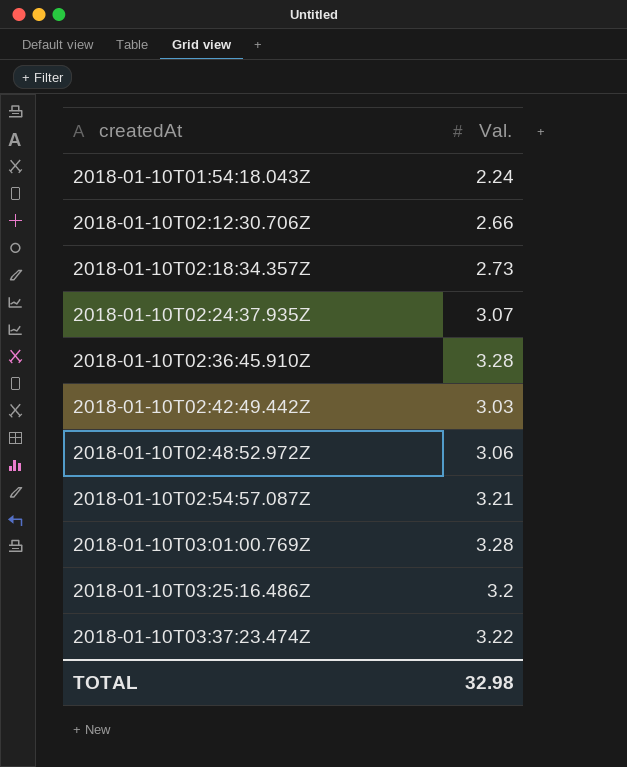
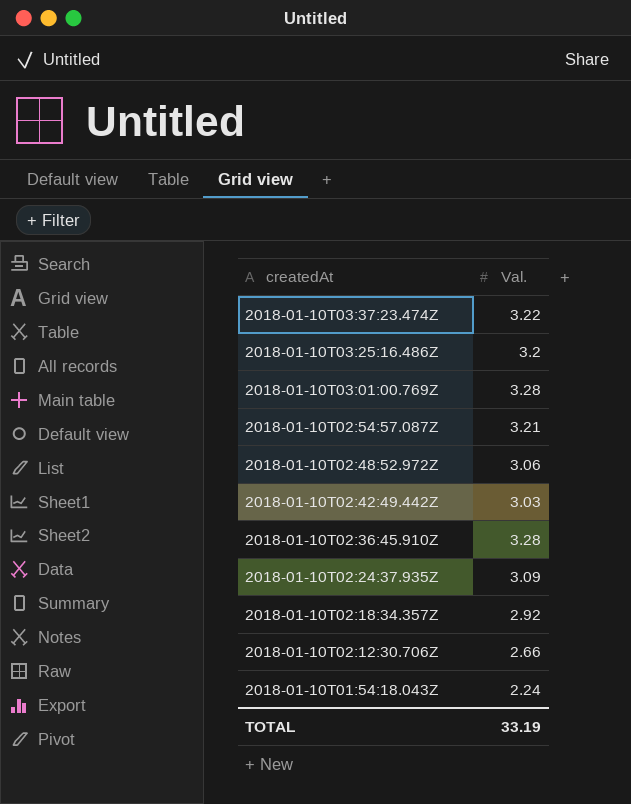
row order: createdAt ascending -> createdAt descending
2018-01-10T02:24:37.935Z | Val.: 3.07 -> 3.09
2018-01-10T02:18:34.357Z | Val.: 2.73 -> 2.92
TOTAL | Val.: 32.98 -> 33.19

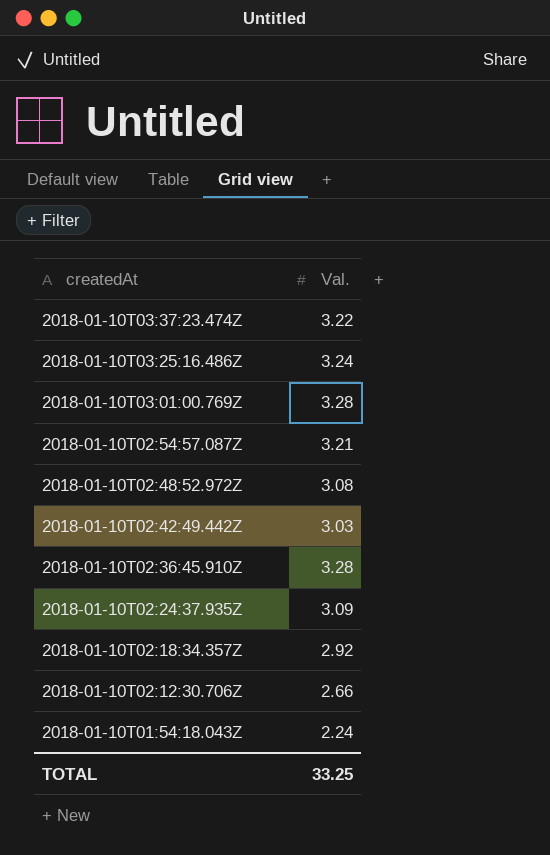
2018-01-10T03:25:16.486Z | Val.: 3.2 -> 3.24
2018-01-10T02:48:52.972Z | Val.: 3.06 -> 3.08
TOTAL | Val.: 33.19 -> 33.25

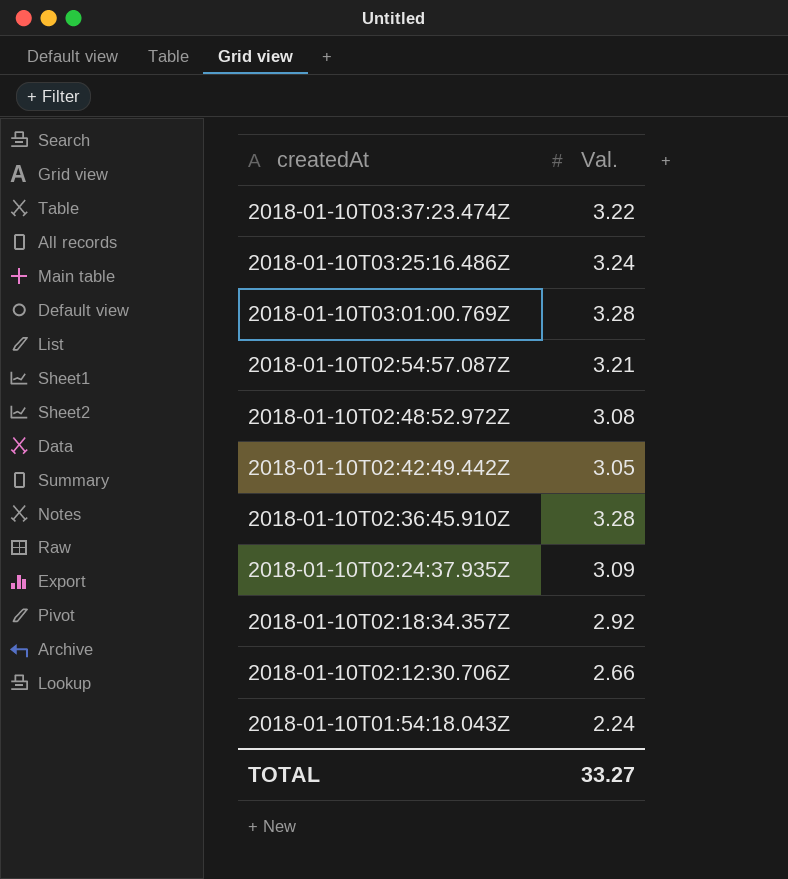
2018-01-10T02:42:49.442Z | Val.: 3.03 -> 3.05
TOTAL | Val.: 33.25 -> 33.27

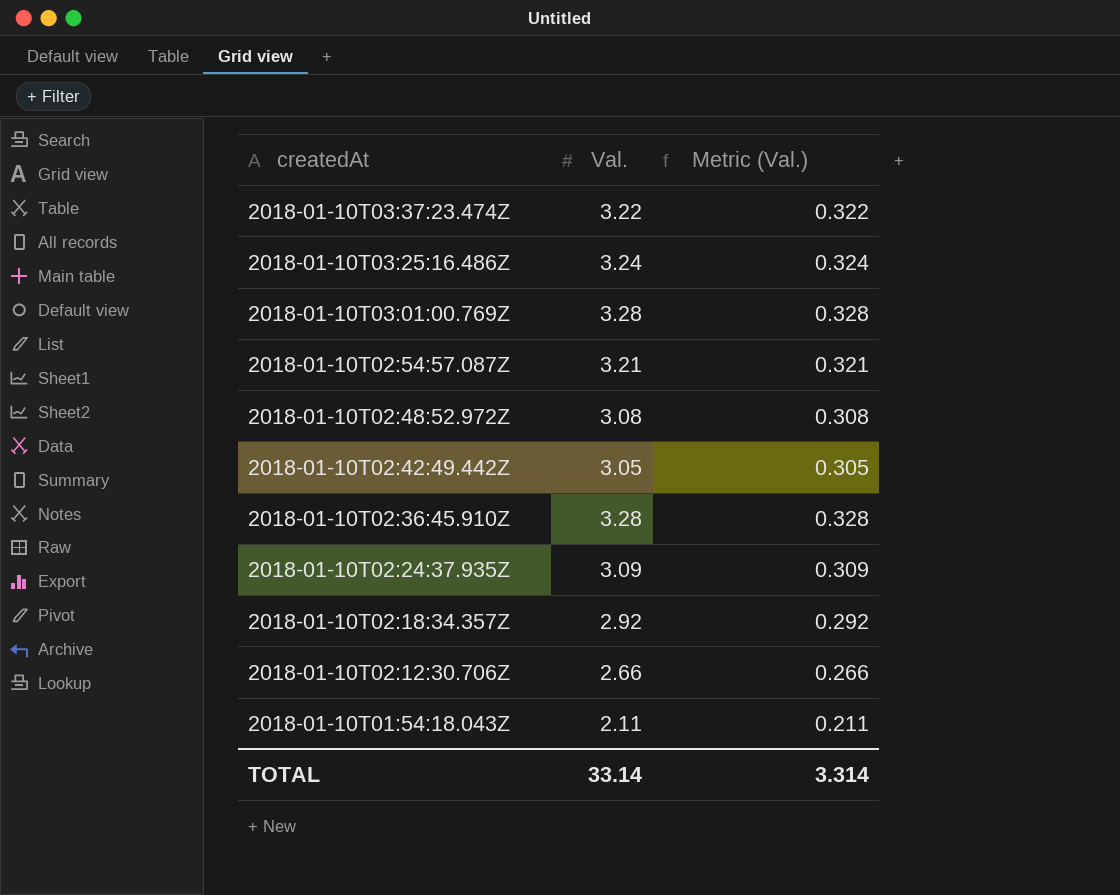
column Metric (Val.) | formula: none -> [Val.] * 0.1
2018-01-10T01:54:18.043Z | Val.: 2.24 -> 2.11
TOTAL | Val.: 33.27 -> 33.14

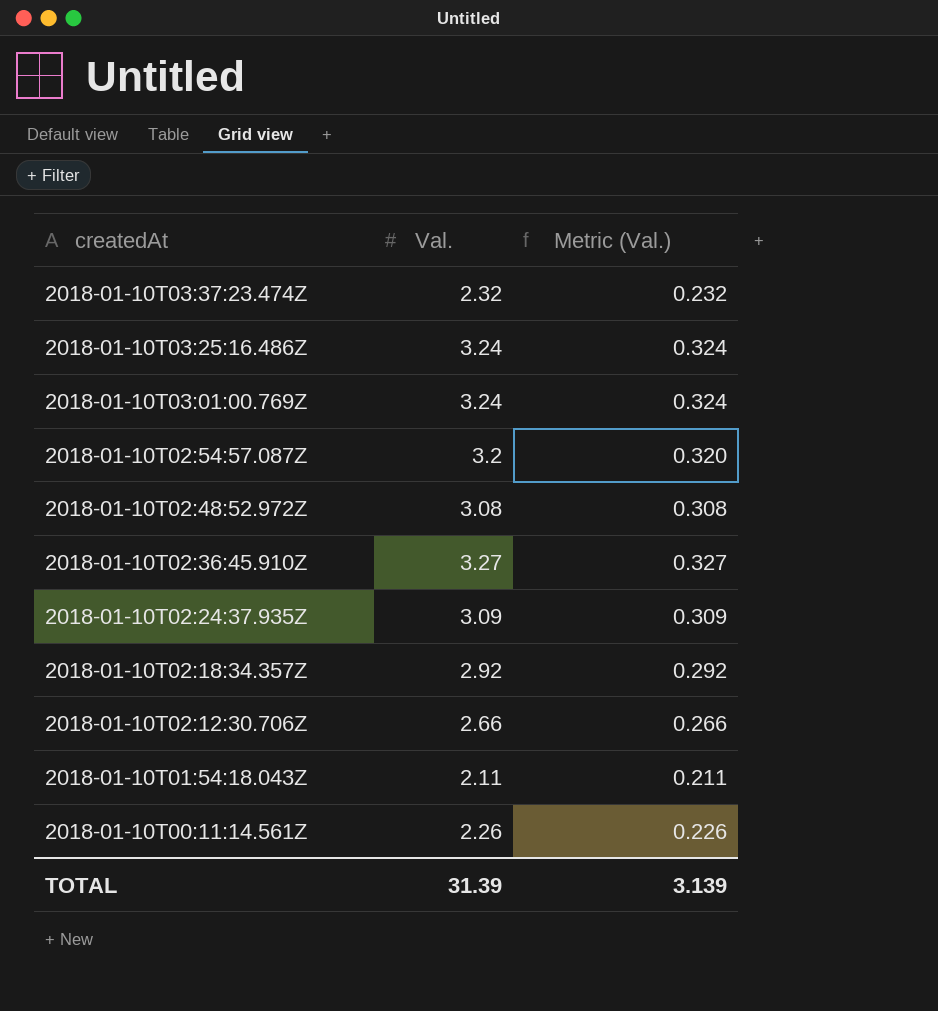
row 2018-01-10T02:42:49.442Z: 3.05 | 0.305 -> none
2018-01-10T03:37:23.474Z | Val.: 3.22 -> 2.32
2018-01-10T03:37:23.474Z | Metric (Val.): 0.322 -> 0.232
2018-01-10T03:01:00.769Z | Val.: 3.28 -> 3.24
2018-01-10T03:01:00.769Z | Metric (Val.): 0.328 -> 0.324
2018-01-10T02:54:57.087Z | Val.: 3.21 -> 3.2
2018-01-10T02:54:57.087Z | Metric (Val.): 0.321 -> 0.320
2018-01-10T02:36:45.910Z | Val.: 3.28 -> 3.27
2018-01-10T02:36:45.910Z | Metric (Val.): 0.328 -> 0.327
row 2018-01-10T00:11:14.561Z: none -> 2.26 | 0.226
TOTAL | Val.: 33.14 -> 31.39
TOTAL | Metric (Val.): 3.314 -> 3.139

